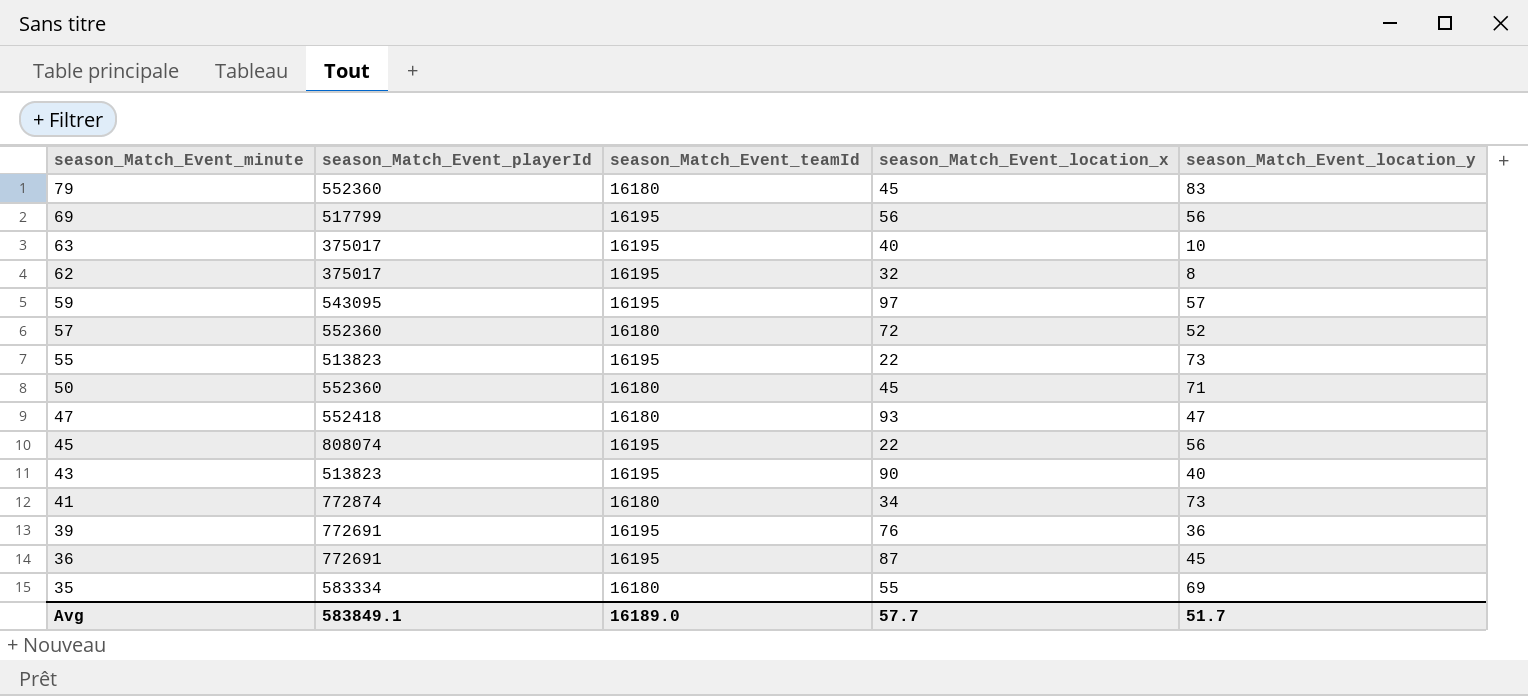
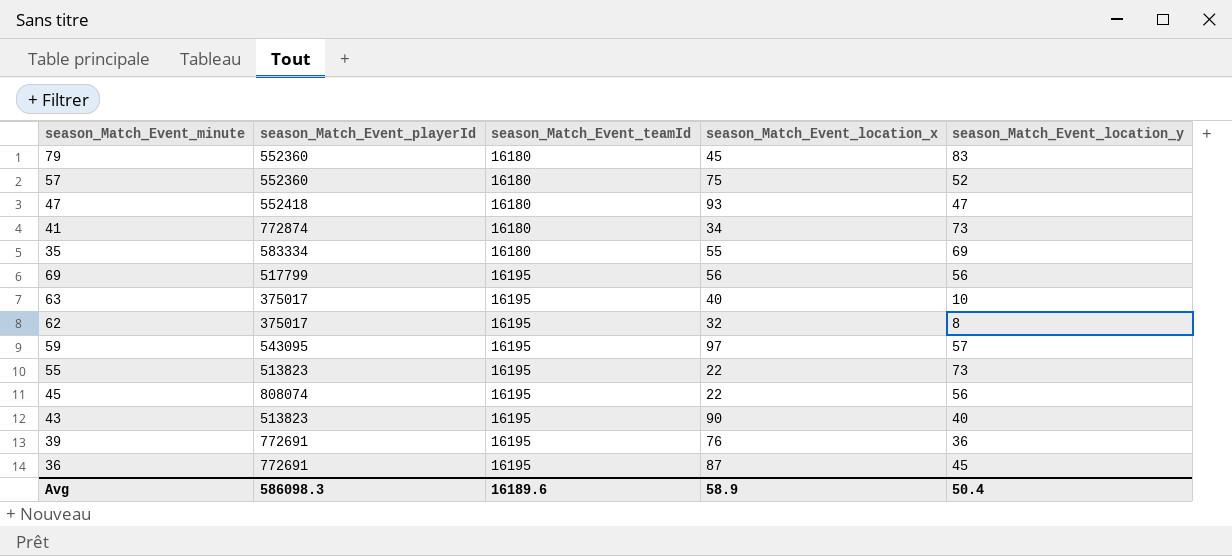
row order: season_Match_Event_minute descending -> season_Match_Event_teamId ascending
row 50: 552360 | 16180 | 45 | 71 -> none
57 | season_Match_Event_location_x: 72 -> 75
Avg | season_Match_Event_playerId: 583849.1 -> 586098.3
Avg | season_Match_Event_teamId: 16189.0 -> 16189.6
Avg | season_Match_Event_location_x: 57.7 -> 58.9
Avg | season_Match_Event_location_y: 51.7 -> 50.4

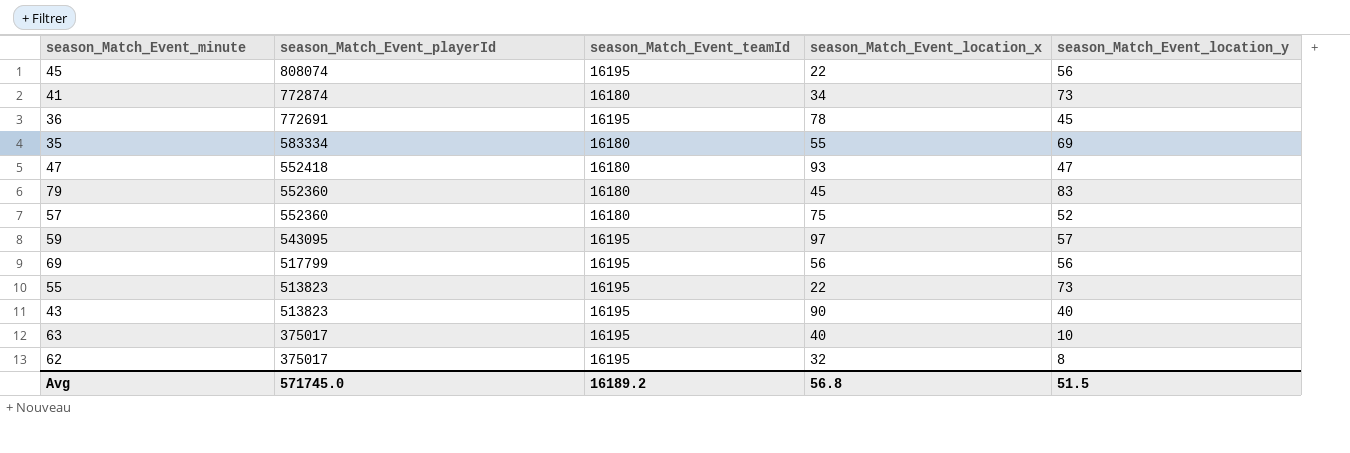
row order: season_Match_Event_teamId ascending -> season_Match_Event_playerId descending
row 39: 772691 | 16195 | 76 | 36 -> none
36 | season_Match_Event_location_x: 87 -> 78
Avg | season_Match_Event_playerId: 586098.3 -> 571745.0
Avg | season_Match_Event_teamId: 16189.6 -> 16189.2
Avg | season_Match_Event_location_x: 58.9 -> 56.8
Avg | season_Match_Event_location_y: 50.4 -> 51.5

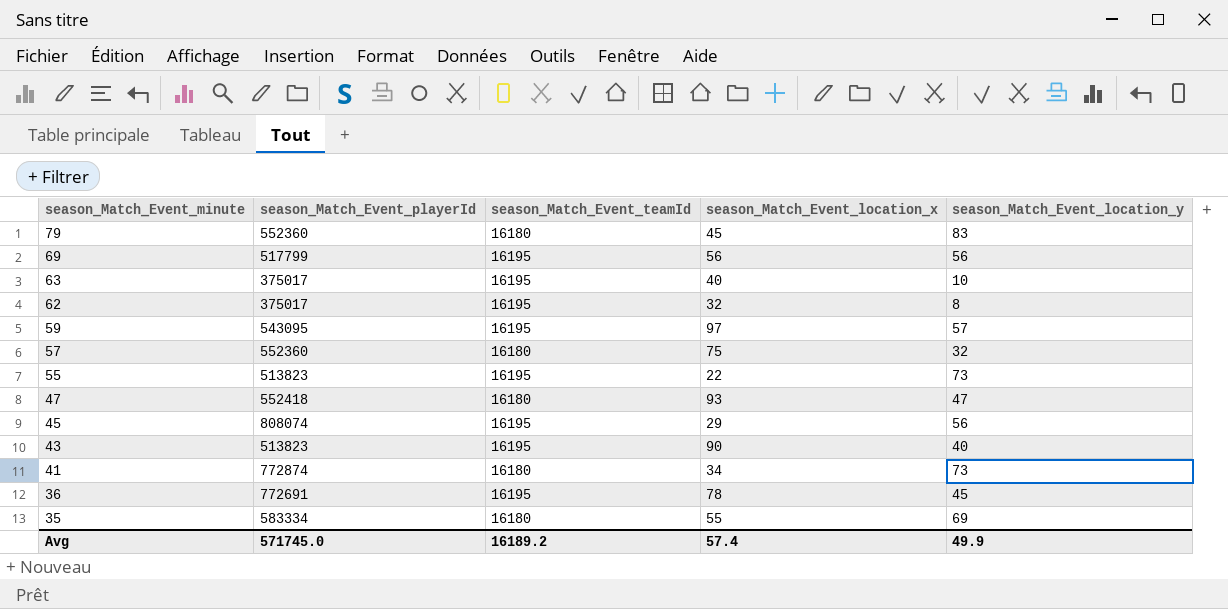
row order: season_Match_Event_playerId descending -> season_Match_Event_minute descending
57 | season_Match_Event_location_y: 52 -> 32
45 | season_Match_Event_location_x: 22 -> 29
Avg | season_Match_Event_location_x: 56.8 -> 57.4
Avg | season_Match_Event_location_y: 51.5 -> 49.9

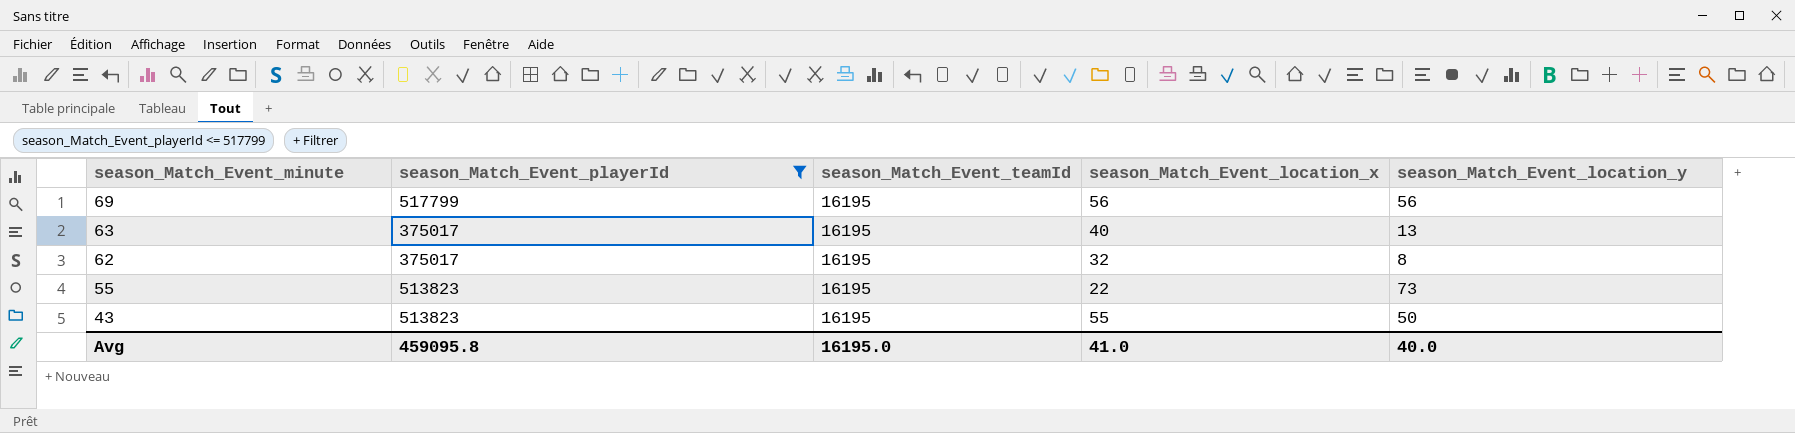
filter: none -> season_Match_Event_playerId <= 517799
63 | season_Match_Event_location_y: 10 -> 13
43 | season_Match_Event_location_x: 90 -> 55
43 | season_Match_Event_location_y: 40 -> 50
Avg | season_Match_Event_playerId: 571745.0 -> 459095.8
Avg | season_Match_Event_teamId: 16189.2 -> 16195.0
Avg | season_Match_Event_location_x: 57.4 -> 41.0
Avg | season_Match_Event_location_y: 49.9 -> 40.0

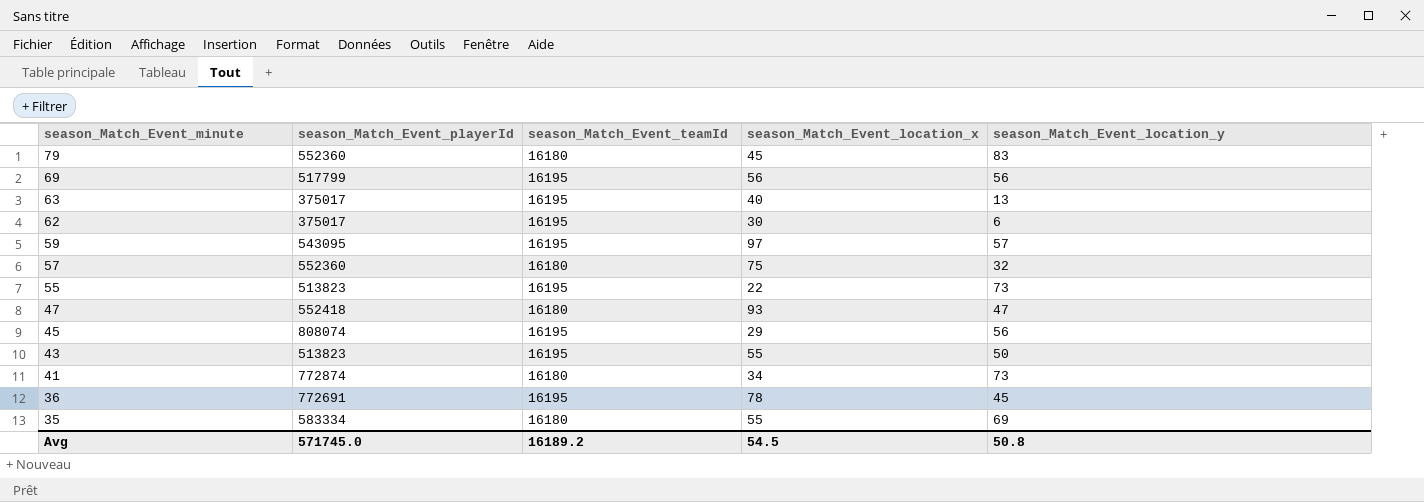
filter: season_Match_Event_playerId <= 517799 -> none
62 | season_Match_Event_location_x: 32 -> 30
62 | season_Match_Event_location_y: 8 -> 6
Avg | season_Match_Event_playerId: 459095.8 -> 571745.0
Avg | season_Match_Event_teamId: 16195.0 -> 16189.2
Avg | season_Match_Event_location_x: 41.0 -> 54.5
Avg | season_Match_Event_location_y: 40.0 -> 50.8

